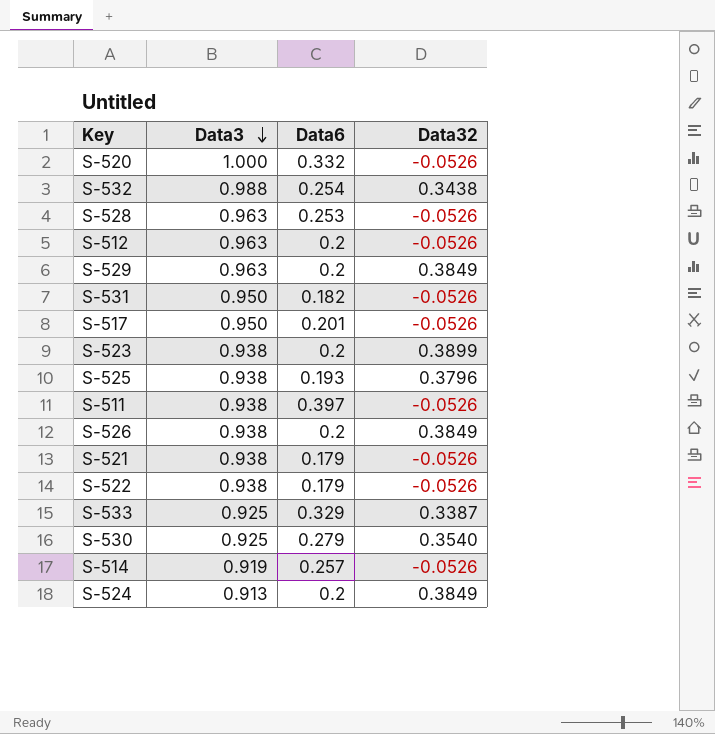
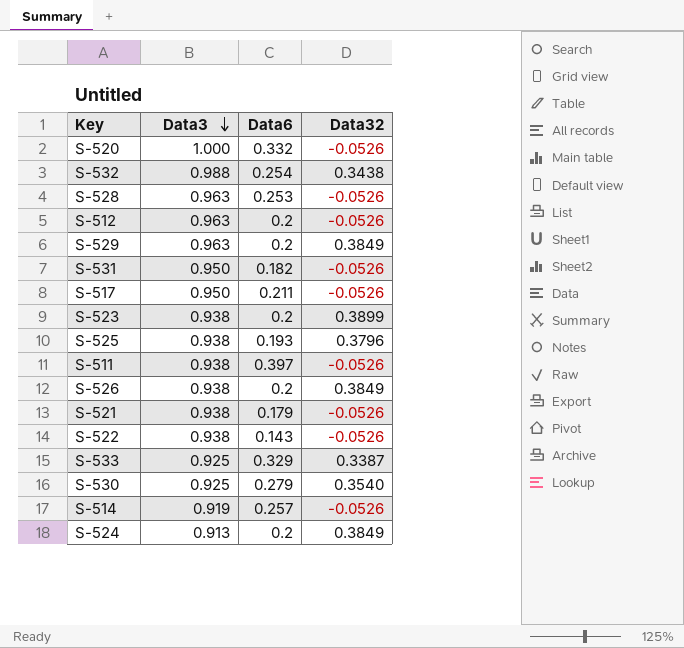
S-517 | Data6: 0.201 -> 0.211
S-522 | Data6: 0.179 -> 0.143

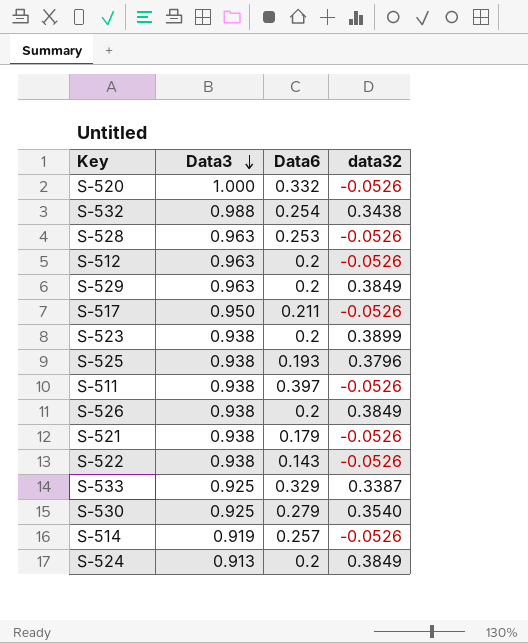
column name: Data32 -> data32
row S-531: 0.950 | 0.182 | -0.0526 -> none

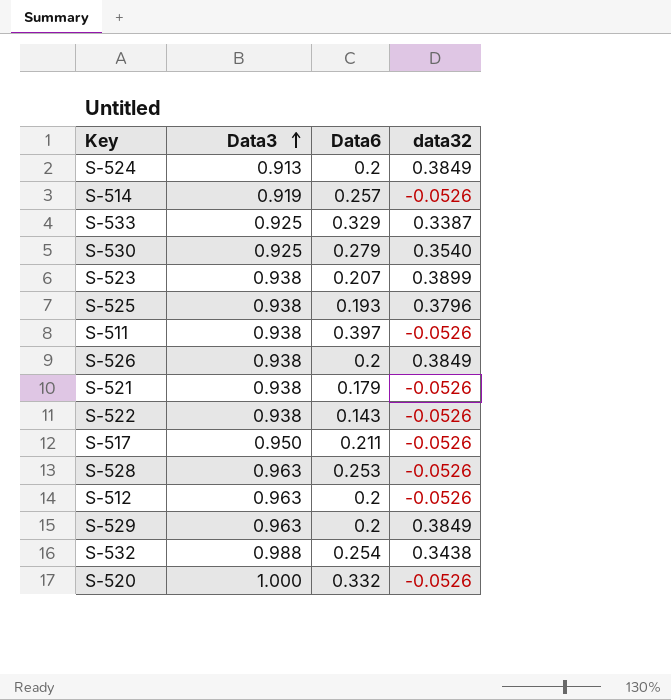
row order: Data3 descending -> Data3 ascending
S-523 | Data6: 0.2 -> 0.207

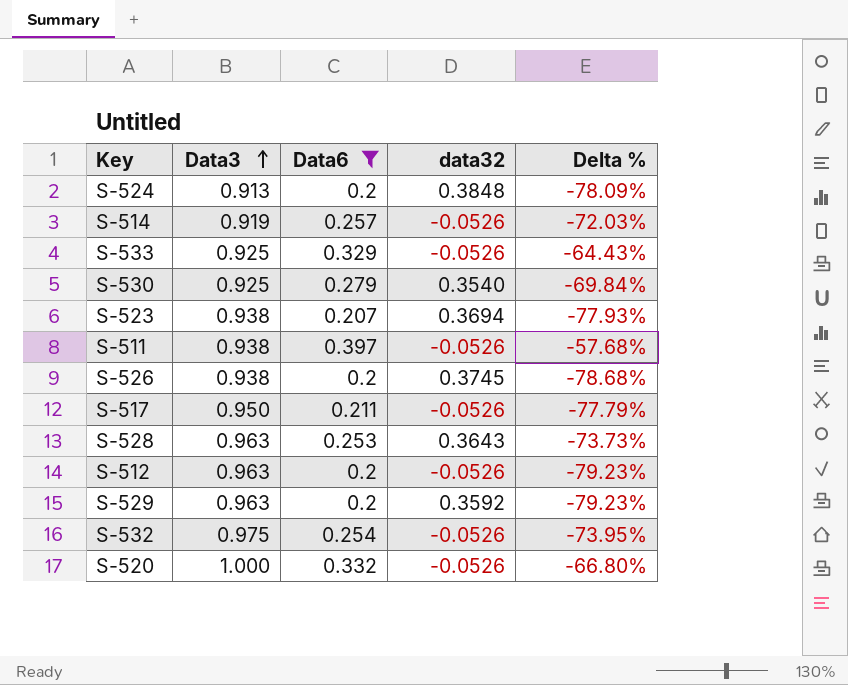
filter: none -> Data6 >= 0.2
column Delta % | formula: none -> ([Data6] - [Data3]) / [Data3]
S-524 | data32: 0.3849 -> 0.3848
S-533 | data32: 0.3387 -> -0.0526
S-523 | data32: 0.3899 -> 0.3694
S-526 | data32: 0.3849 -> 0.3745
S-528 | data32: -0.0526 -> 0.3643
S-529 | data32: 0.3849 -> 0.3592
S-532 | Data3: 0.988 -> 0.975
S-532 | data32: 0.3438 -> -0.0526

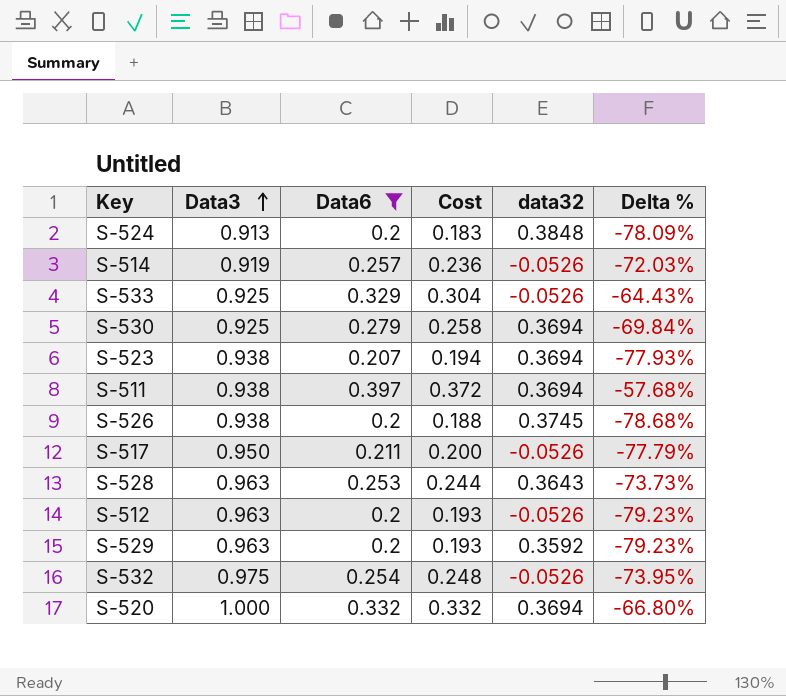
column Cost | formula: none -> [Data3] * [Data6]
S-530 | data32: 0.3540 -> 0.3694
S-511 | data32: -0.0526 -> 0.3694
S-520 | data32: -0.0526 -> 0.3694

